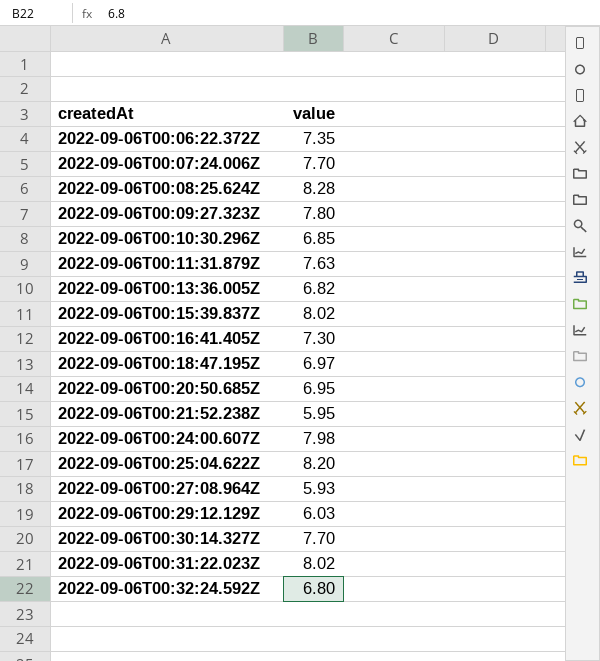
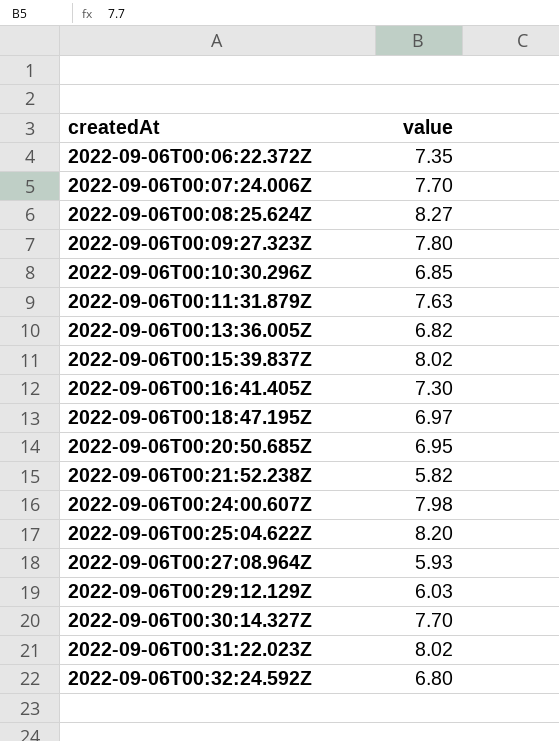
2022-09-06T00:08:25.624Z | value: 8.28 -> 8.27
2022-09-06T00:21:52.238Z | value: 5.95 -> 5.82

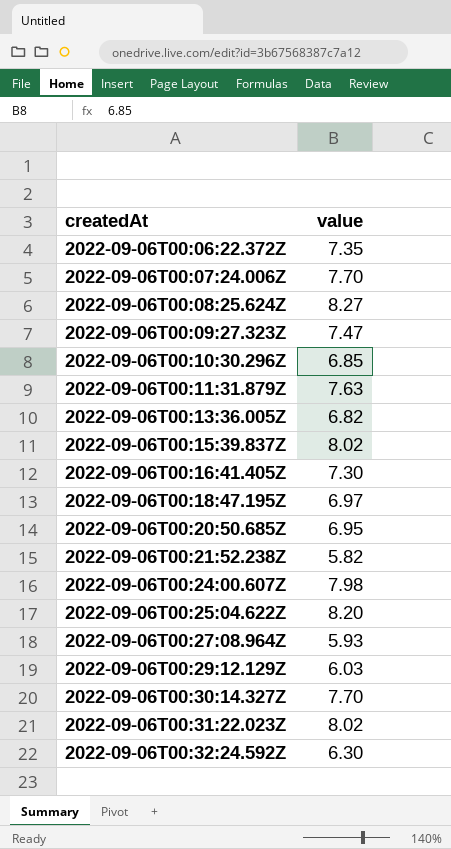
2022-09-06T00:09:27.323Z | value: 7.80 -> 7.47
2022-09-06T00:32:24.592Z | value: 6.80 -> 6.30

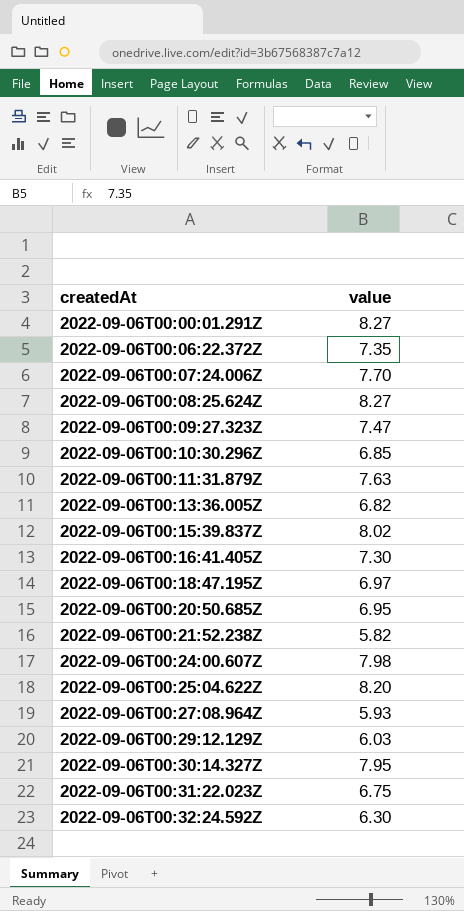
row 2022-09-06T00:00:01.291Z: none -> 8.27
2022-09-06T00:30:14.327Z | value: 7.70 -> 7.95
2022-09-06T00:31:22.023Z | value: 8.02 -> 6.75

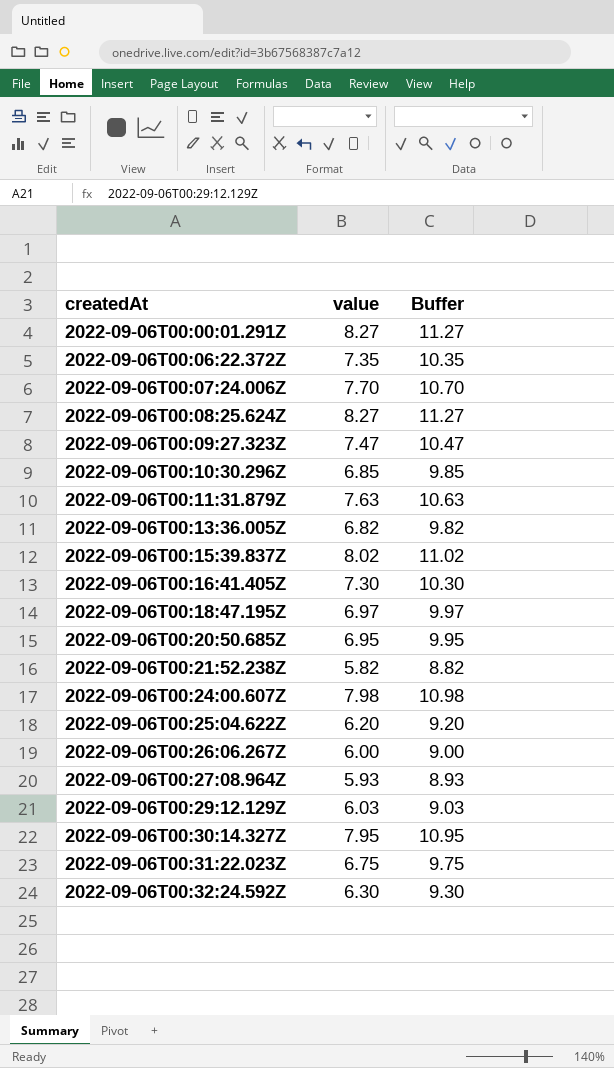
column Buffer | formula: none -> [value] + 3
2022-09-06T00:25:04.622Z | value: 8.20 -> 6.20
row 2022-09-06T00:26:06.267Z: none -> 6.00 | 9.00

